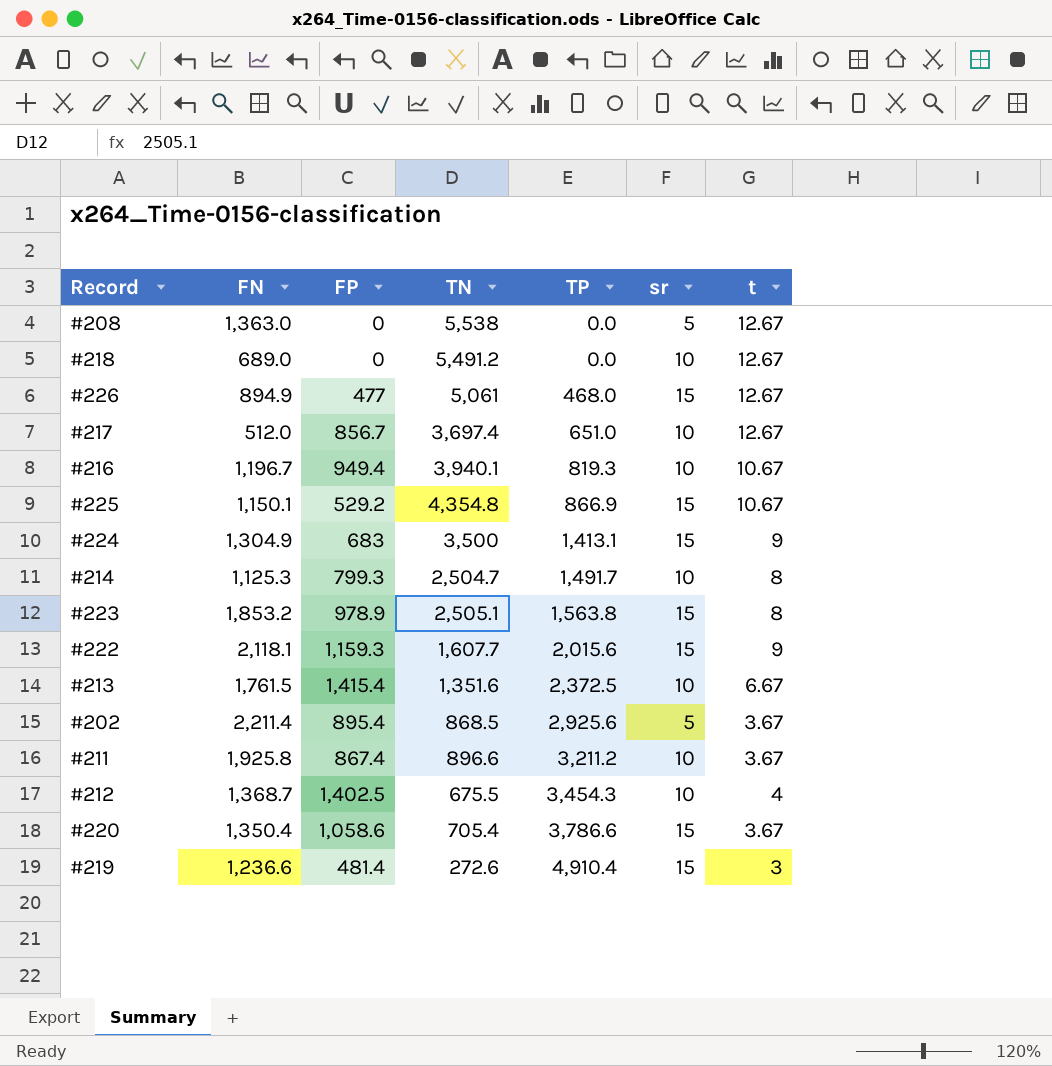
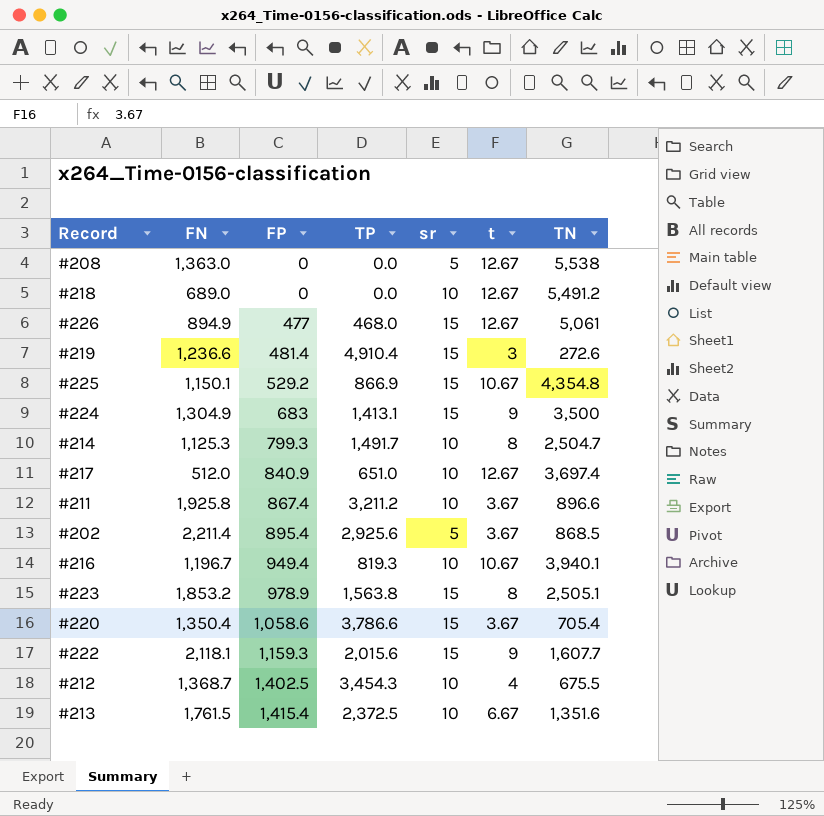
row order: TP ascending -> FP ascending
column TN | position: 4 -> 7
#217 | FP: 856.7 -> 840.9

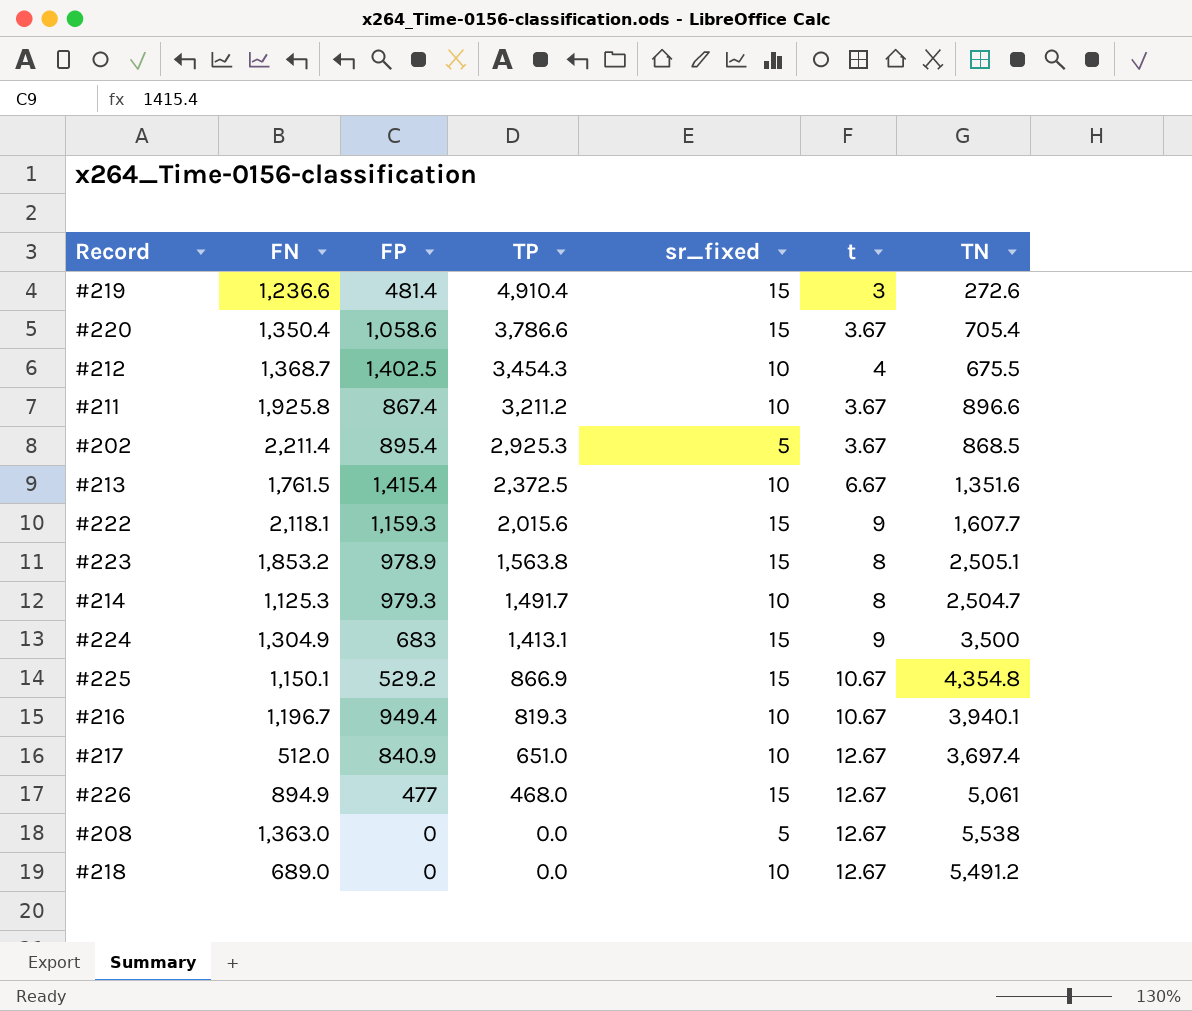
row order: FP ascending -> TP descending
column name: sr -> sr_fixed
#202 | TP: 2,925.6 -> 2,925.3
#214 | FP: 799.3 -> 979.3

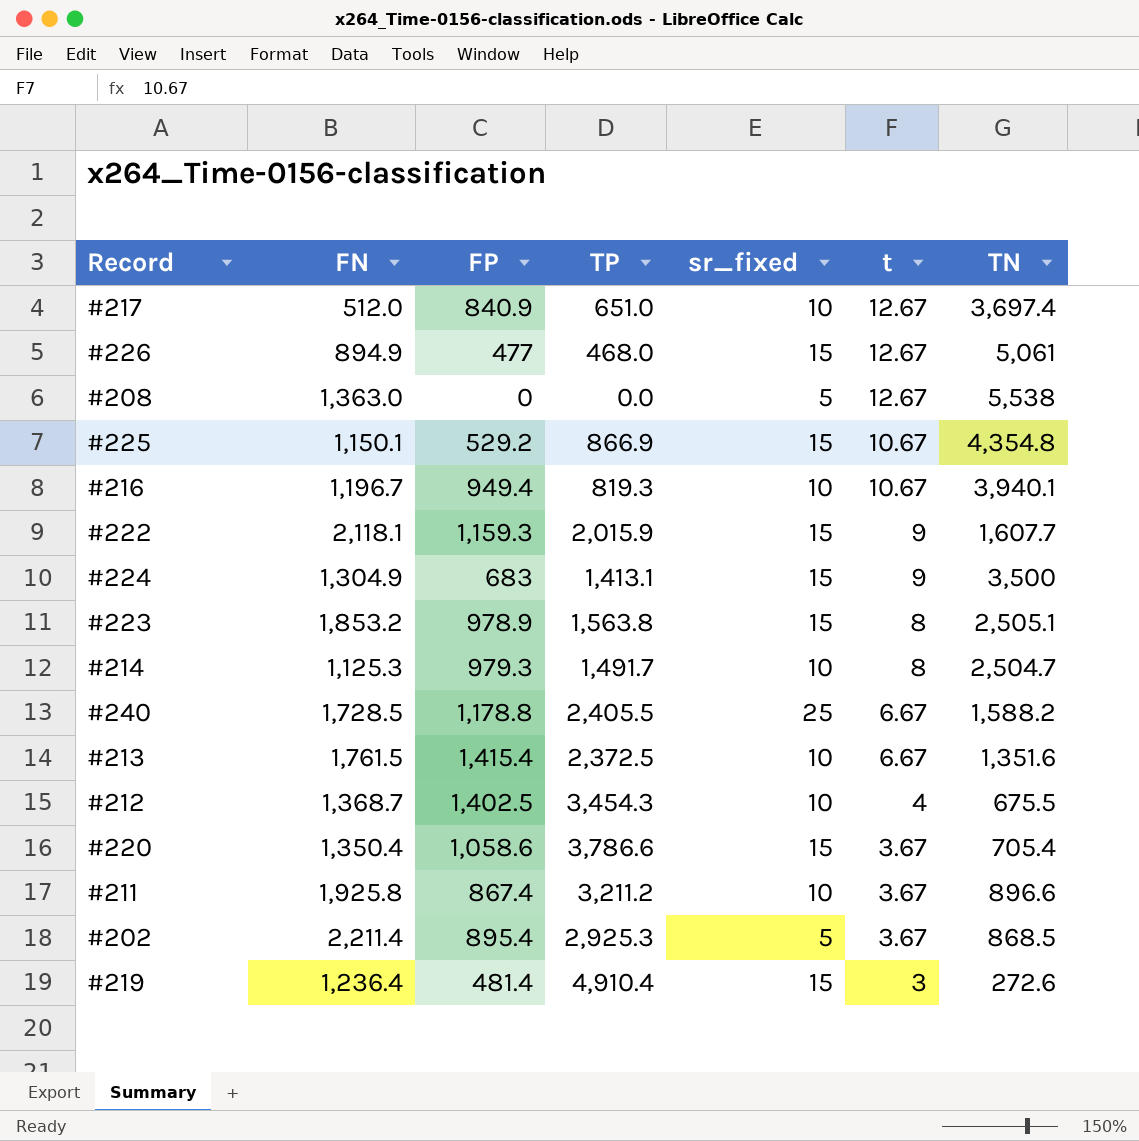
row order: TP descending -> t descending
row #218: 689.0 | 0 | 0.0 | 10 | 12.67 | 5,491.2 -> none
#222 | TP: 2,015.6 -> 2,015.9
row #240: none -> 1,728.5 | 1,178.8 | 2,405.5 | 25 | 6.67 | 1,588.2
#219 | FN: 1,236.6 -> 1,236.4

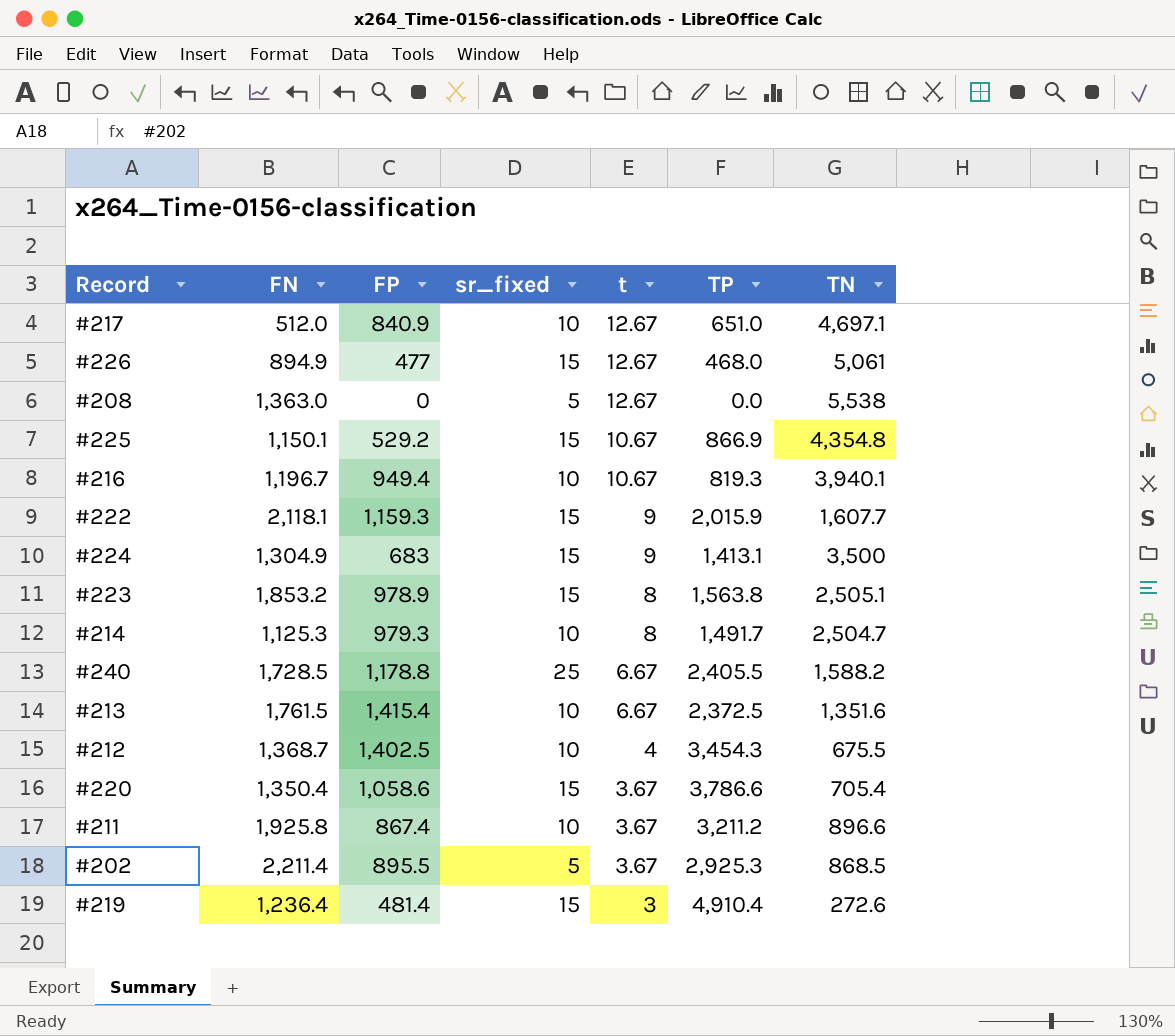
column TP | position: 4 -> 6
#217 | TN: 3,697.4 -> 4,697.1
#202 | FP: 895.4 -> 895.5

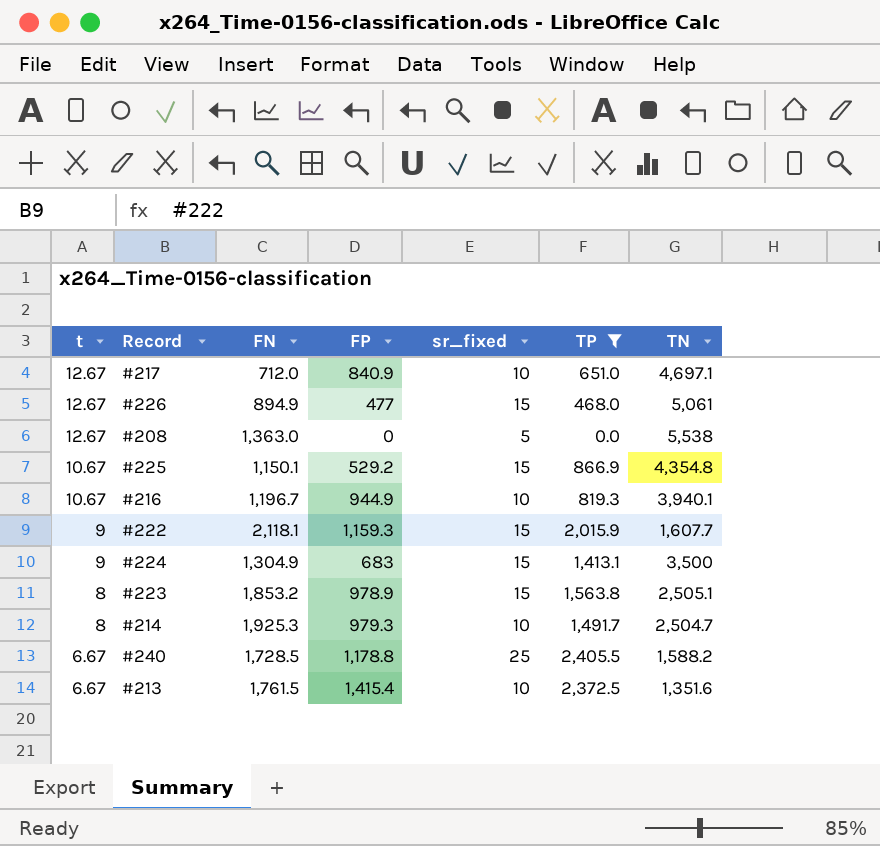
filter: none -> TP <= 2,405.5
column t | position: 5 -> 1
#217 | FN: 512.0 -> 712.0
#216 | FP: 949.4 -> 944.9
#214 | FN: 1,125.3 -> 1,925.3

